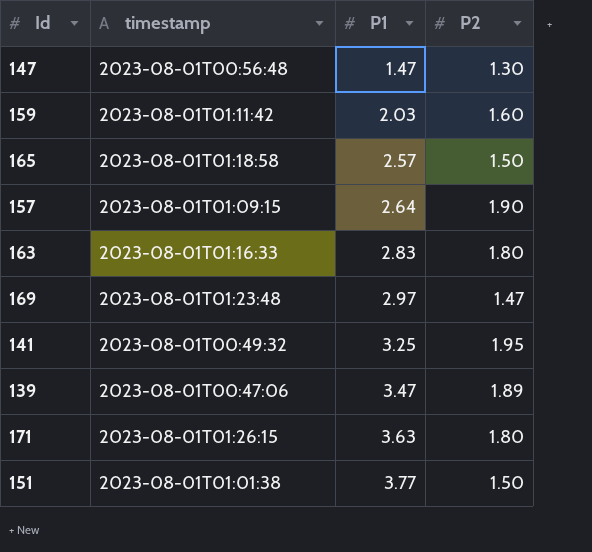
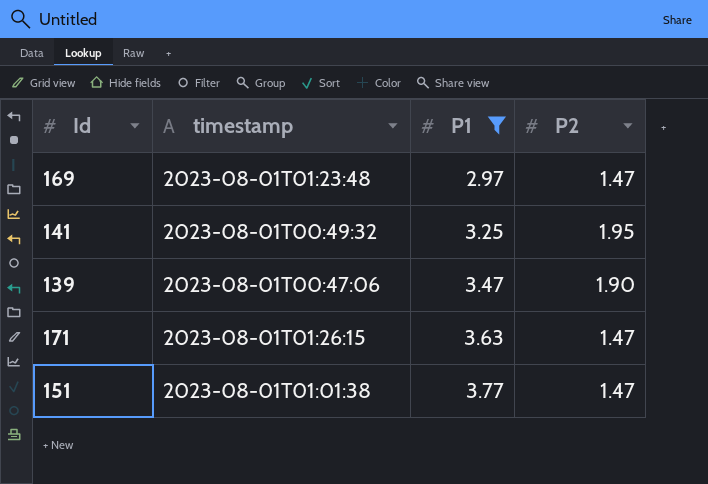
filter: none -> P1 >= 2.97
139 | P2: 1.89 -> 1.90
171 | P2: 1.80 -> 1.47
151 | P2: 1.50 -> 1.47

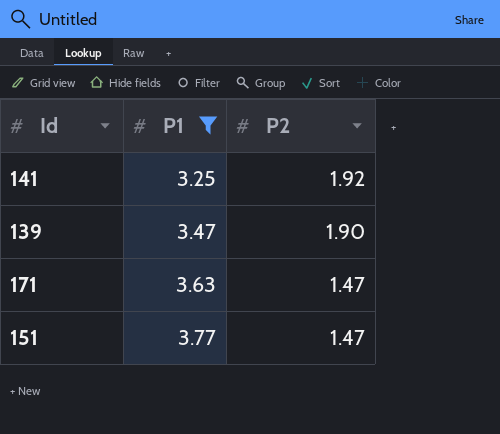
column timestamp | position: 2 -> none
row 169: 2023-08-01T01:23:48 | 2.97 | 1.47 -> none
141 | P2: 1.95 -> 1.92

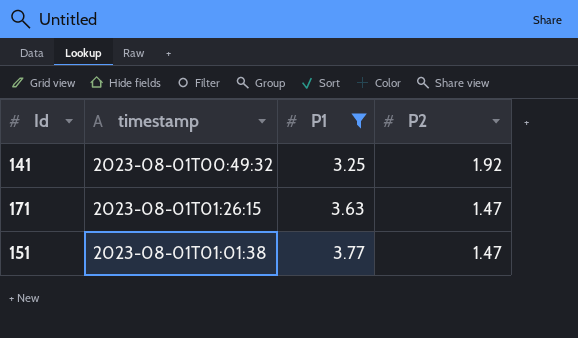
column timestamp | position: none -> 2
row 139: 3.47 | 1.90 -> none

